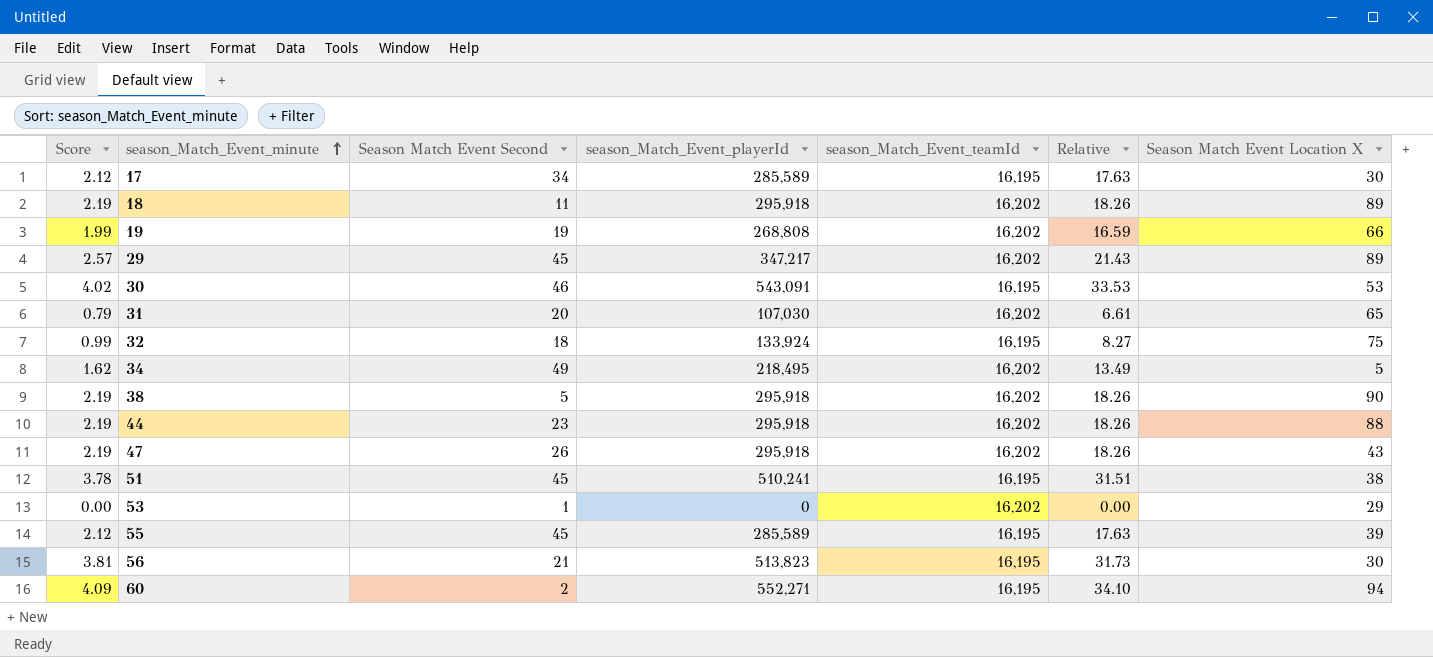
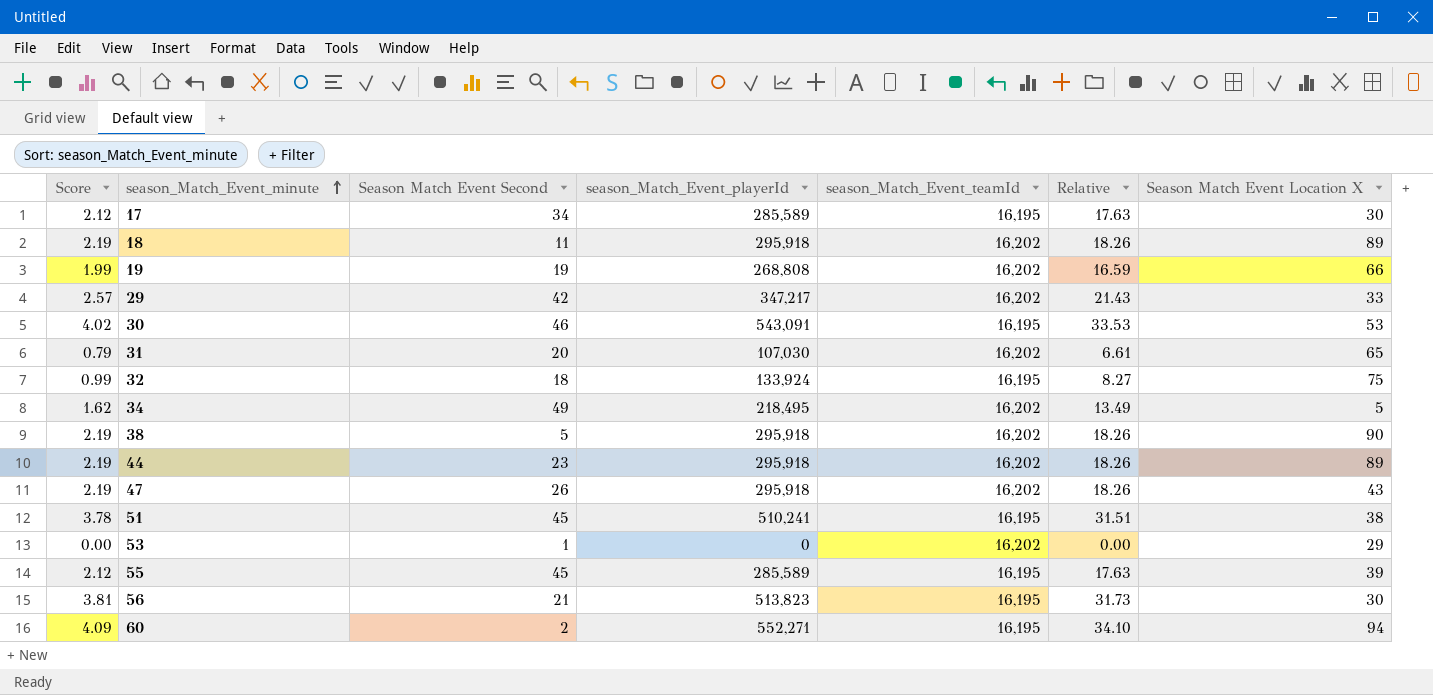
29 | Season Match Event Second: 45 -> 42
29 | Season Match Event Location X: 89 -> 33
44 | Season Match Event Location X: 88 -> 89

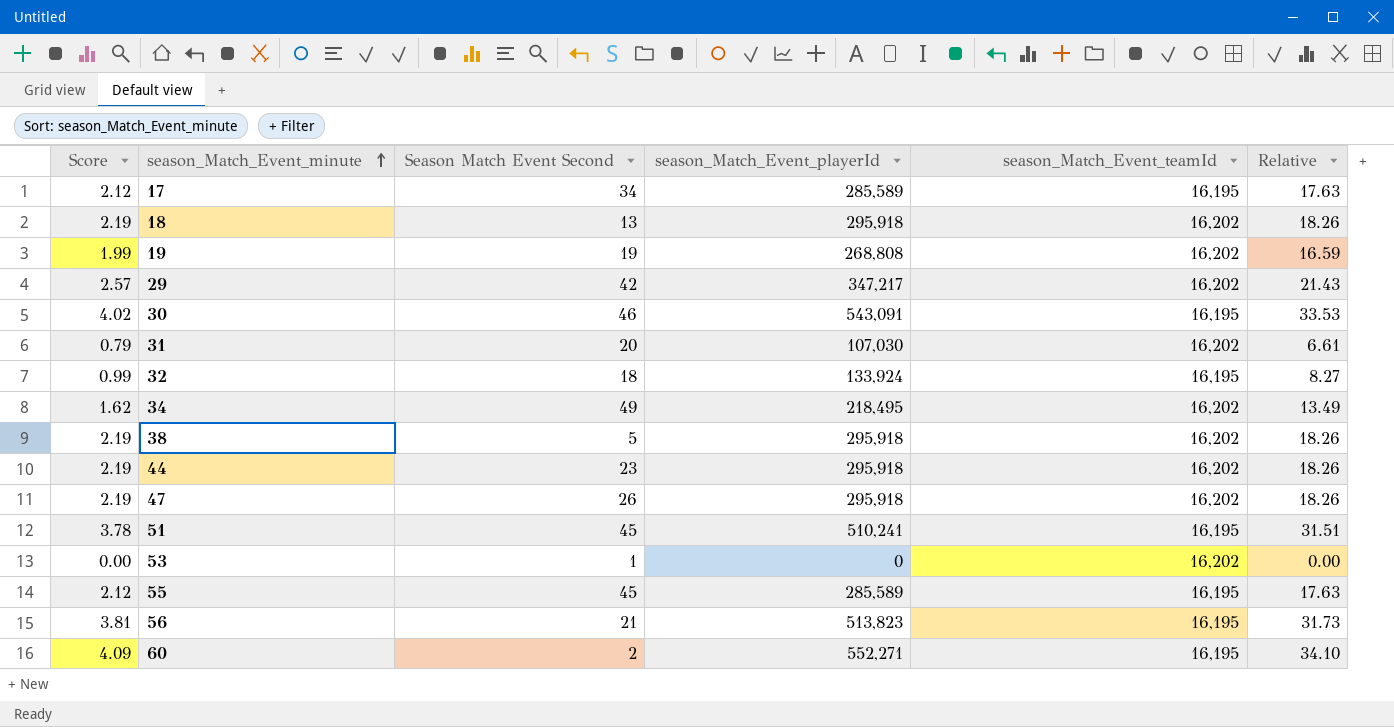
column Season Match Event Location X | position: 7 -> none
18 | Season Match Event Second: 11 -> 13

